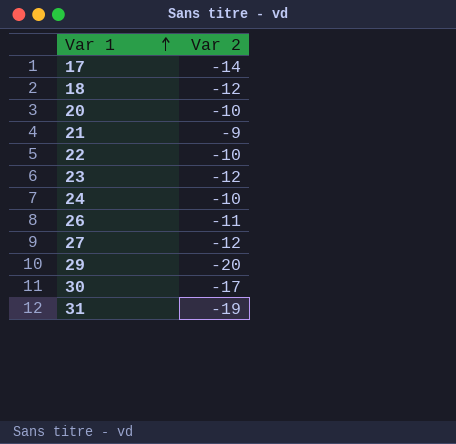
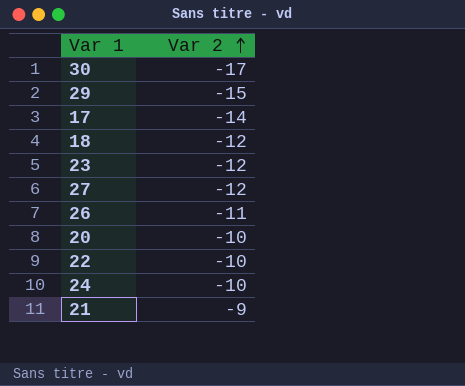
row order: Var 1 ascending -> Var 2 ascending
row 31: -19 -> none
29 | Var 2: -20 -> -15

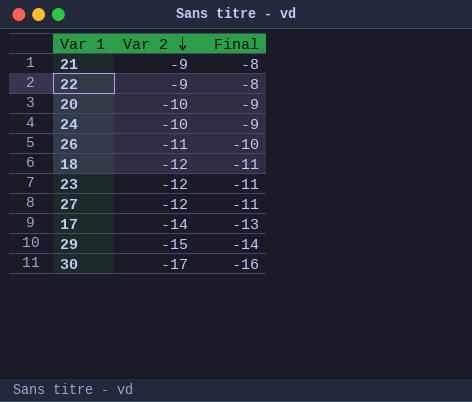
row order: Var 2 ascending -> Var 2 descending
column Final | formula: none -> [Var 2] + 1
22 | Var 2: -10 -> -9

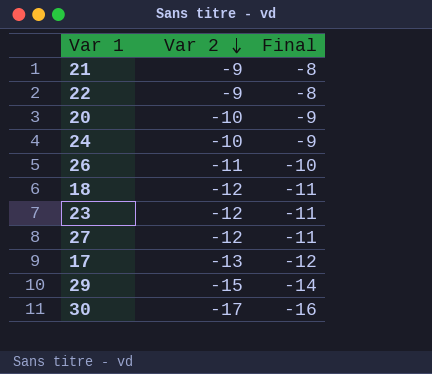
17 | Var 2: -14 -> -13
17 | Final: -13 -> -12

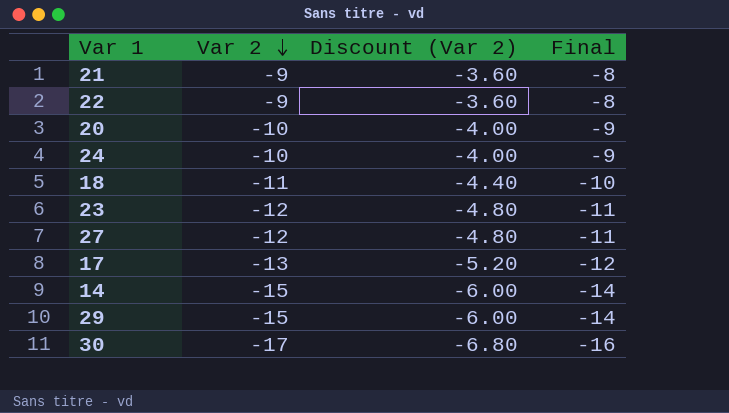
column Discount (Var 2) | formula: none -> [Var 2] * 0.4
row 26: -11 | -10 -> none
18 | Var 2: -12 -> -11
18 | Final: -11 -> -10
row 14: none -> -15 | -6.00 | -14

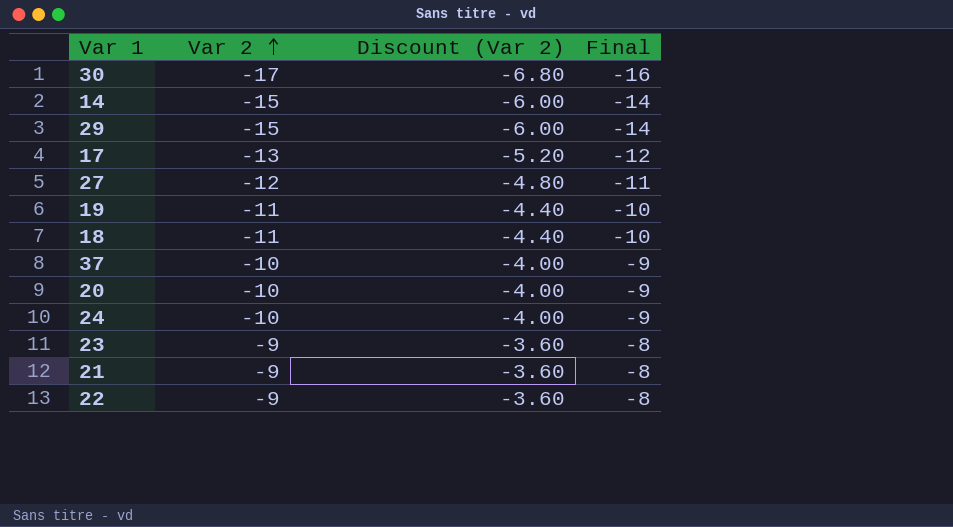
row order: Var 2 descending -> Var 2 ascending
row 19: none -> -11 | -4.40 | -10
row 37: none -> -10 | -4.00 | -9
23 | Var 2: -12 -> -9
23 | Discount (Var 2): -4.80 -> -3.60
23 | Final: -11 -> -8

